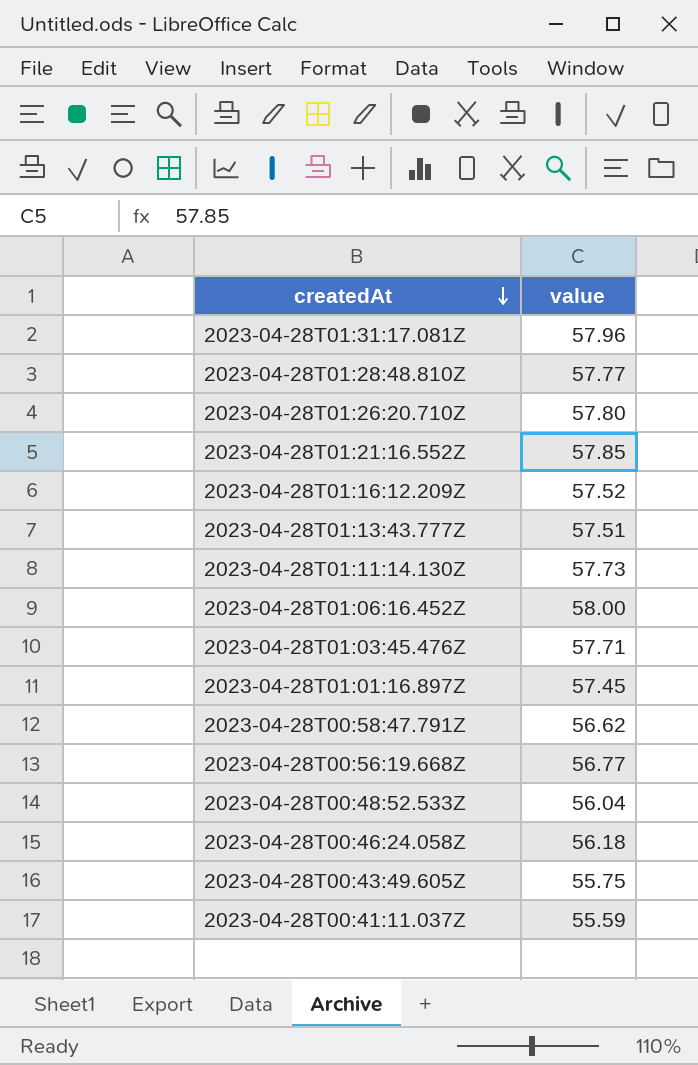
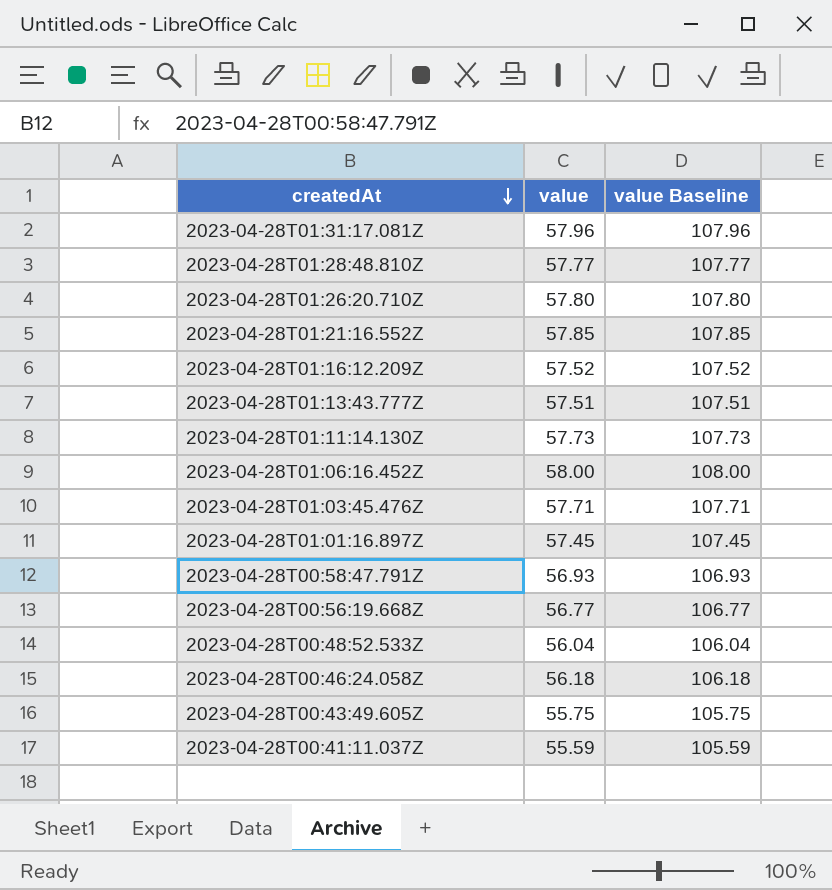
column value Baseline | formula: none -> [value] + 50
2023-04-28T00:58:47.791Z | value: 56.62 -> 56.93

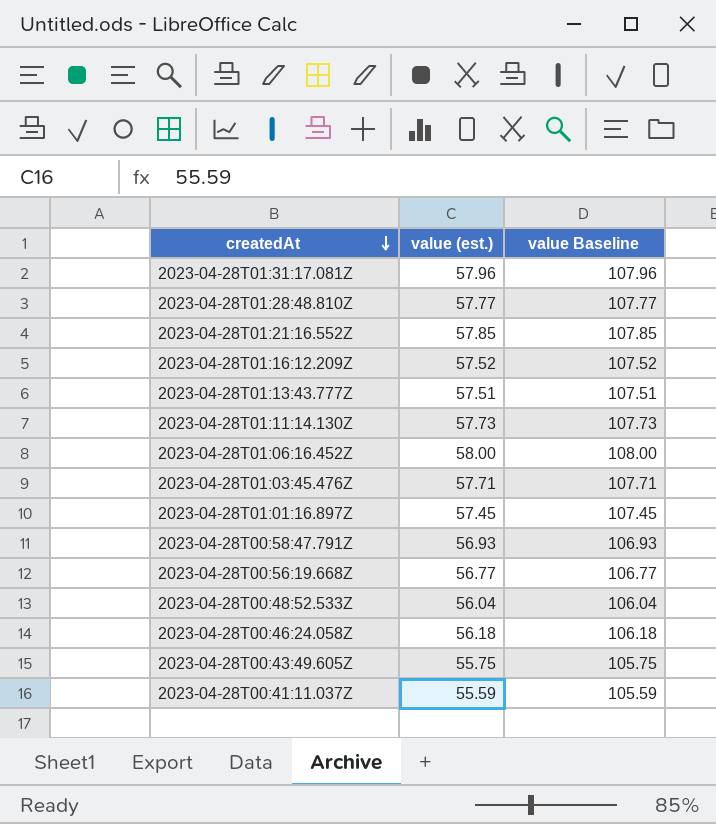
column name: value -> value (est.)
row 2023-04-28T01:26:20.710Z: 57.80 | 107.80 -> none

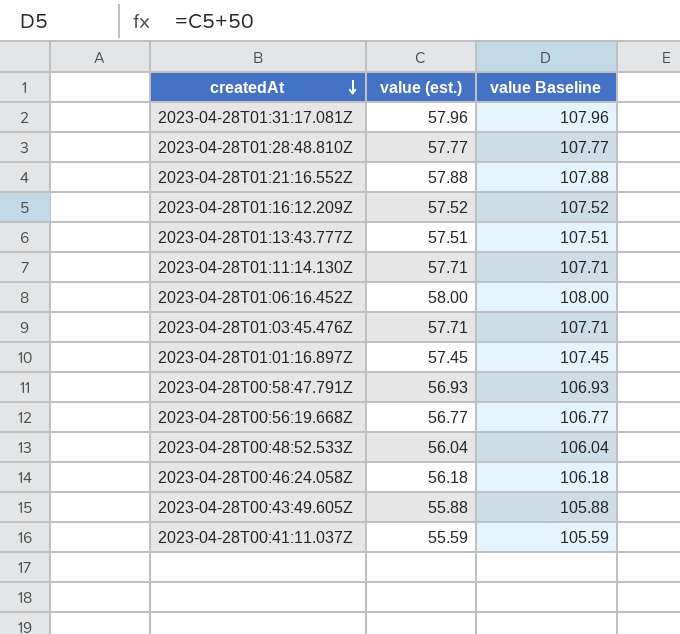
2023-04-28T01:21:16.552Z | value (est.): 57.85 -> 57.88
2023-04-28T01:21:16.552Z | value Baseline: 107.85 -> 107.88
2023-04-28T01:11:14.130Z | value (est.): 57.73 -> 57.71
2023-04-28T01:11:14.130Z | value Baseline: 107.73 -> 107.71
2023-04-28T00:43:49.605Z | value (est.): 55.75 -> 55.88
2023-04-28T00:43:49.605Z | value Baseline: 105.75 -> 105.88

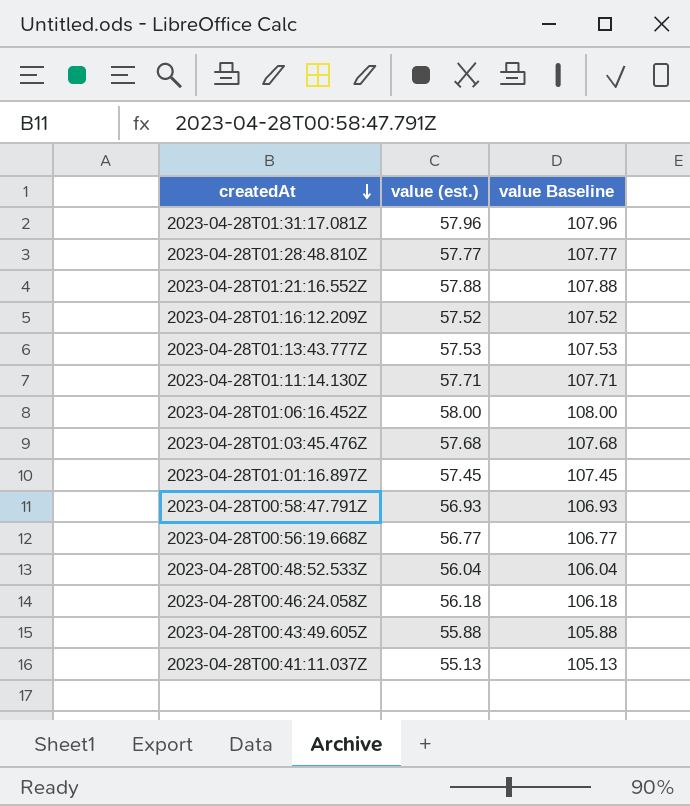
2023-04-28T01:13:43.777Z | value (est.): 57.51 -> 57.53
2023-04-28T01:13:43.777Z | value Baseline: 107.51 -> 107.53
2023-04-28T01:03:45.476Z | value (est.): 57.71 -> 57.68
2023-04-28T01:03:45.476Z | value Baseline: 107.71 -> 107.68
2023-04-28T00:41:11.037Z | value (est.): 55.59 -> 55.13
2023-04-28T00:41:11.037Z | value Baseline: 105.59 -> 105.13

